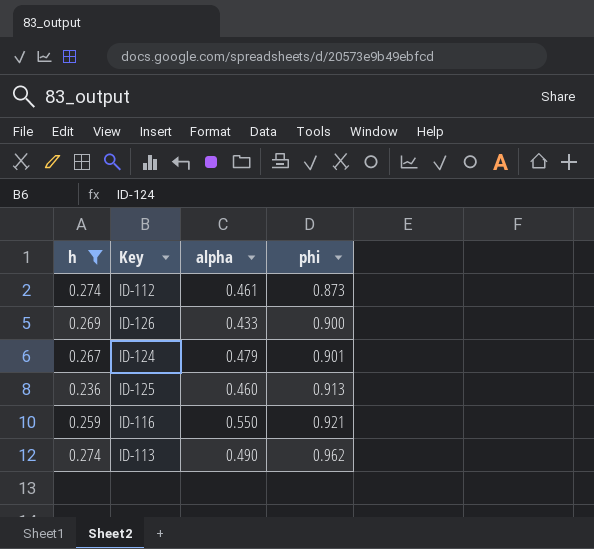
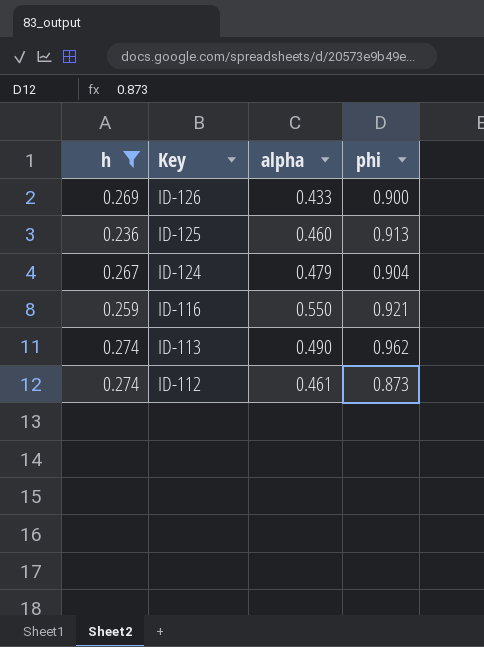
row order: phi ascending -> Key descending
ID-124 | phi: 0.901 -> 0.904

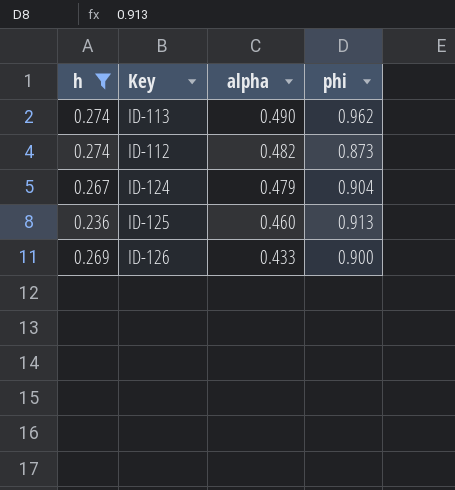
row order: Key descending -> alpha descending
row ID-116: 0.259 | 0.550 | 0.921 -> none
ID-112 | alpha: 0.461 -> 0.482

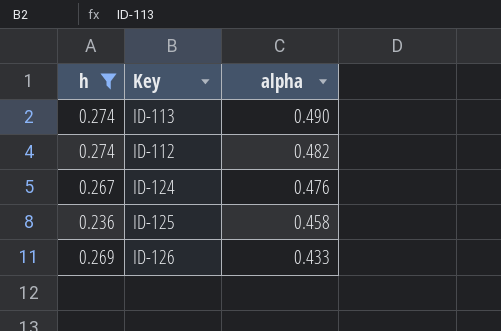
column phi | position: 4 -> none
ID-124 | alpha: 0.479 -> 0.476
ID-125 | alpha: 0.460 -> 0.458

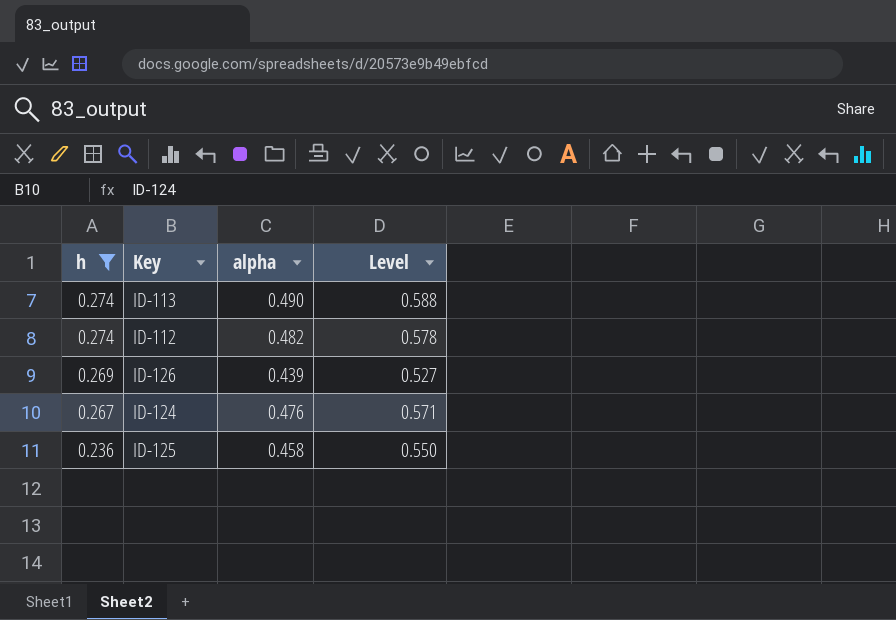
row order: alpha descending -> h descending
column Level | formula: none -> [alpha] * 1.2
ID-126 | alpha: 0.433 -> 0.439

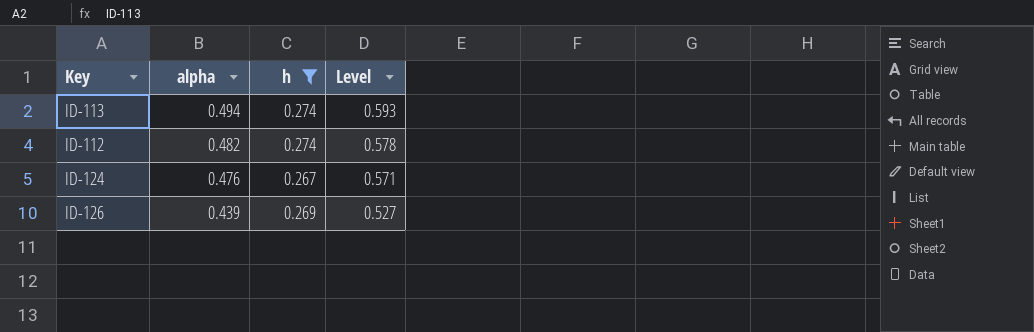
row order: h descending -> alpha descending
column h | position: 1 -> 3
row ID-125: 0.236 | 0.458 | 0.550 -> none
ID-113 | alpha: 0.490 -> 0.494
ID-113 | Level: 0.588 -> 0.593

